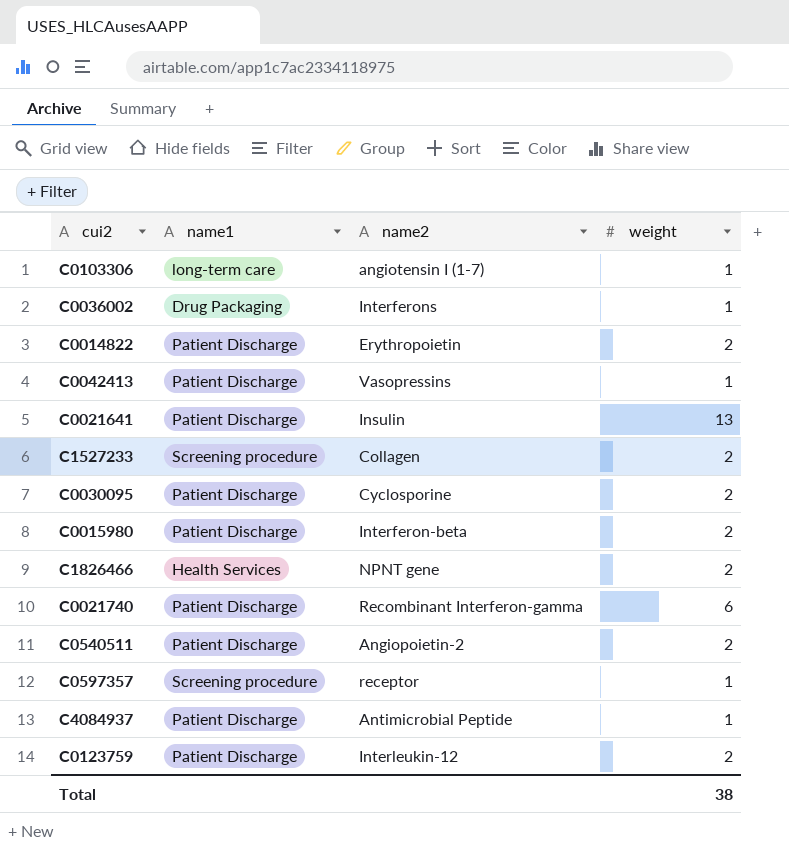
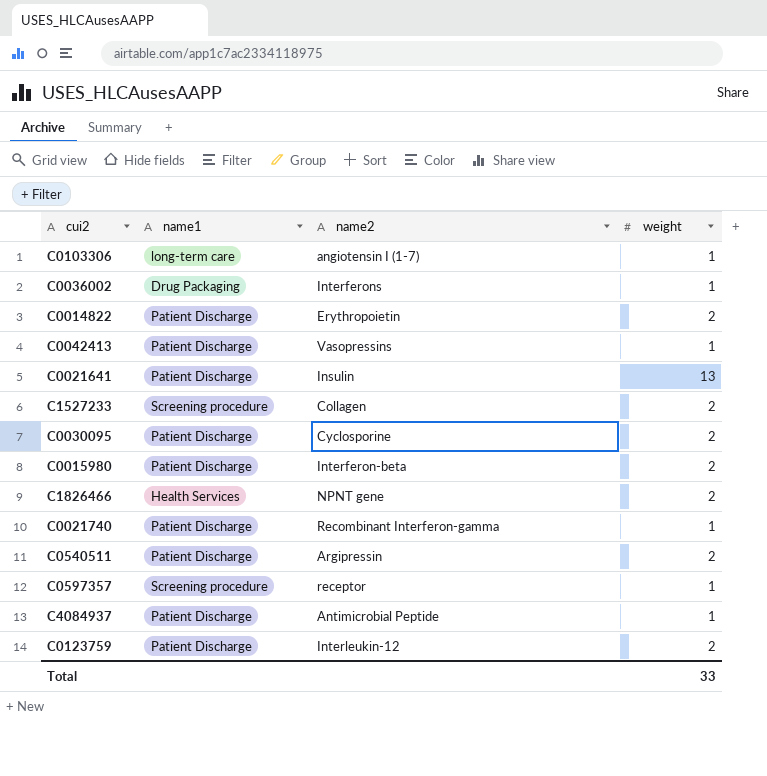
C0021740 | weight: 6 -> 1
C0540511 | name2: Angiopoietin-2 -> Argipressin
Total | weight: 38 -> 33

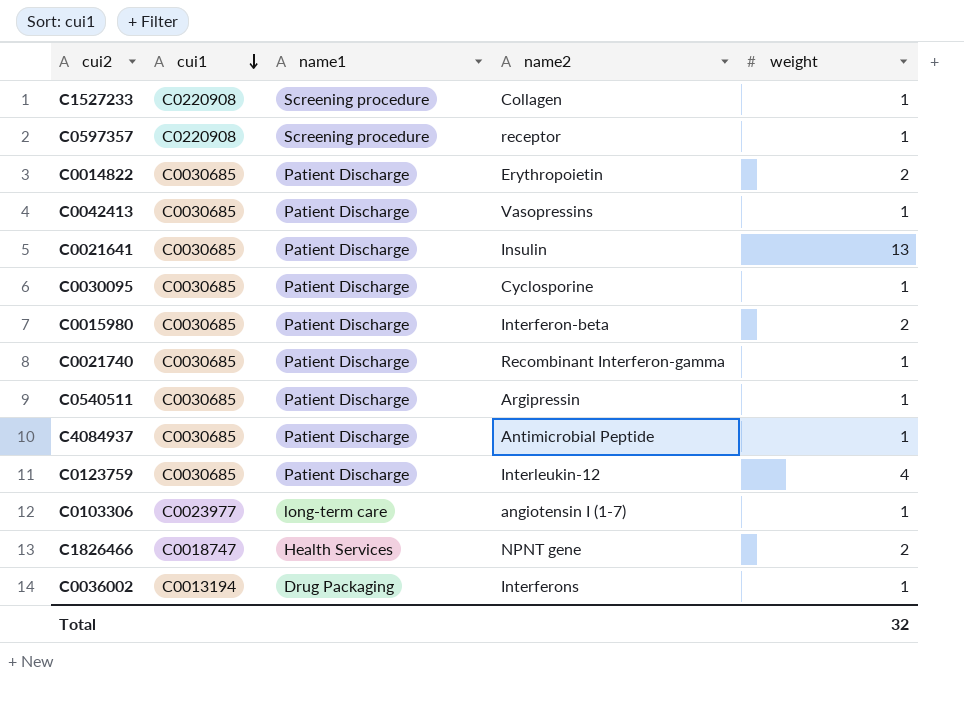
row order: none -> cui1 descending
column cui1 | position: none -> 2
C1527233 | weight: 2 -> 1
C0030095 | weight: 2 -> 1
C0540511 | weight: 2 -> 1
C0123759 | weight: 2 -> 4
Total | weight: 33 -> 32

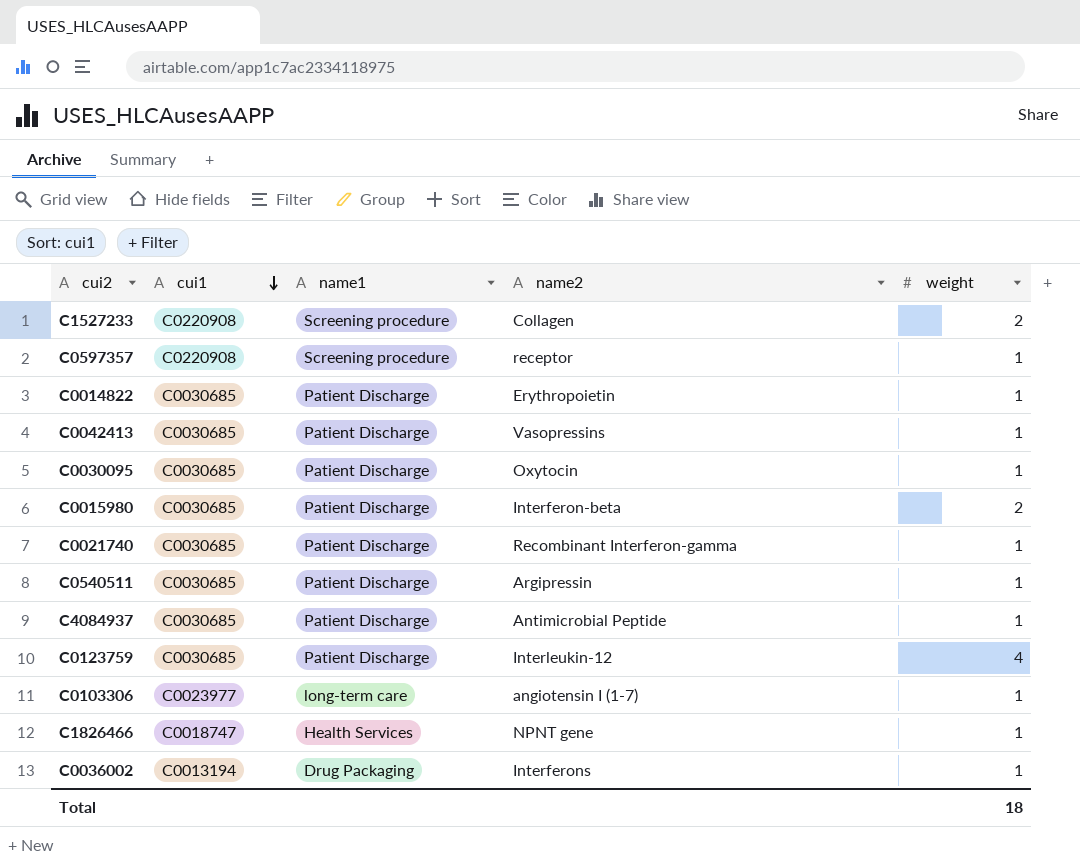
row C0021641: C0030685 | Patient Discharge | Insulin | 13 -> none
C1527233 | weight: 1 -> 2
C0014822 | weight: 2 -> 1
C0030095 | name2: Cyclosporine -> Oxytocin
C1826466 | weight: 2 -> 1
Total | weight: 32 -> 18

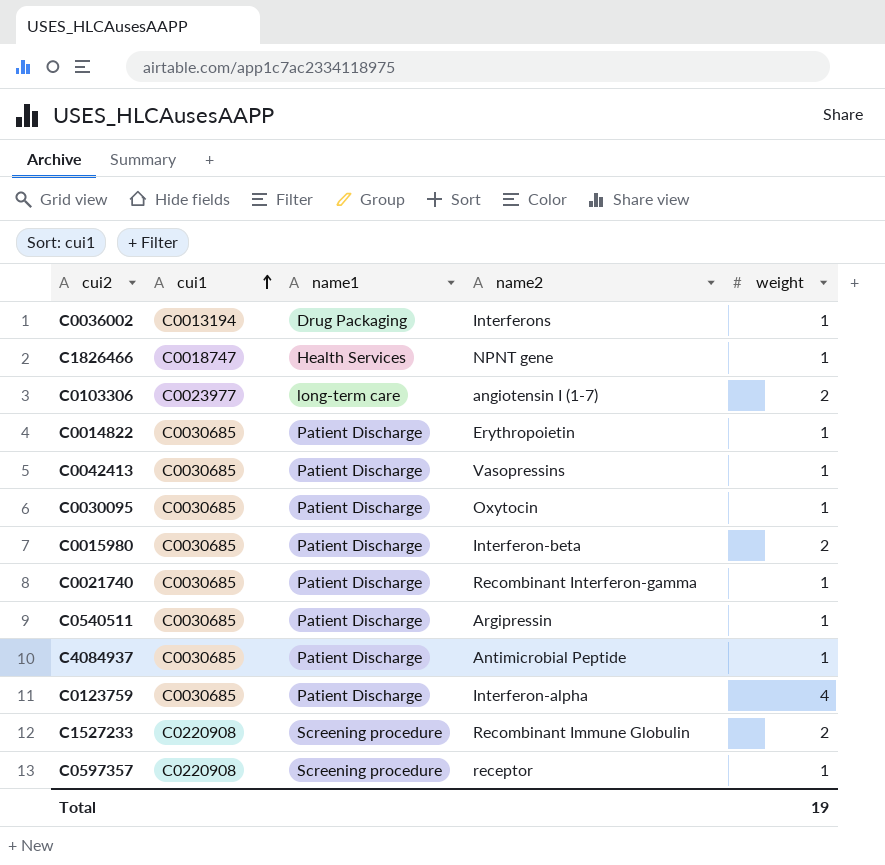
row order: cui1 descending -> cui1 ascending
C0103306 | weight: 1 -> 2
C0123759 | name2: Interleukin-12 -> Interferon-alpha
C1527233 | name2: Collagen -> Recombinant Immune Globulin
Total | weight: 18 -> 19

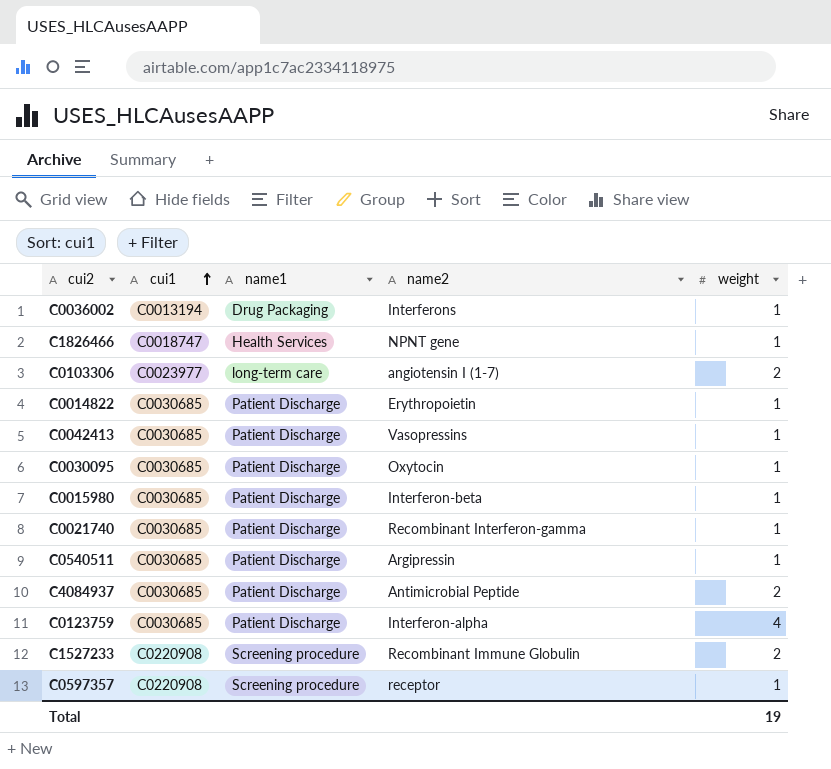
C0015980 | weight: 2 -> 1
C4084937 | weight: 1 -> 2

